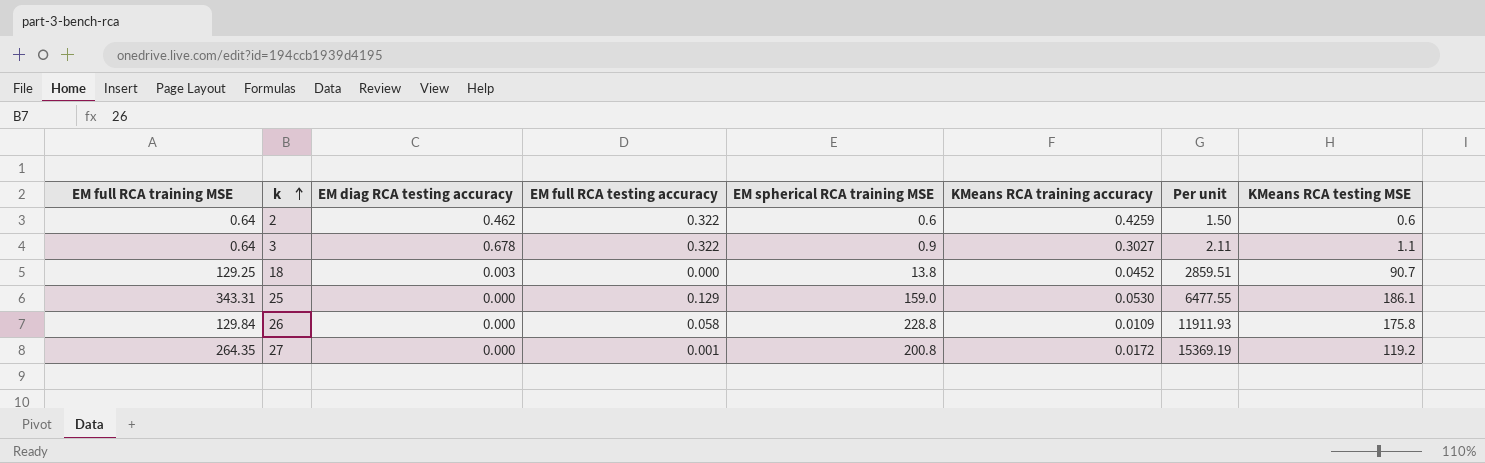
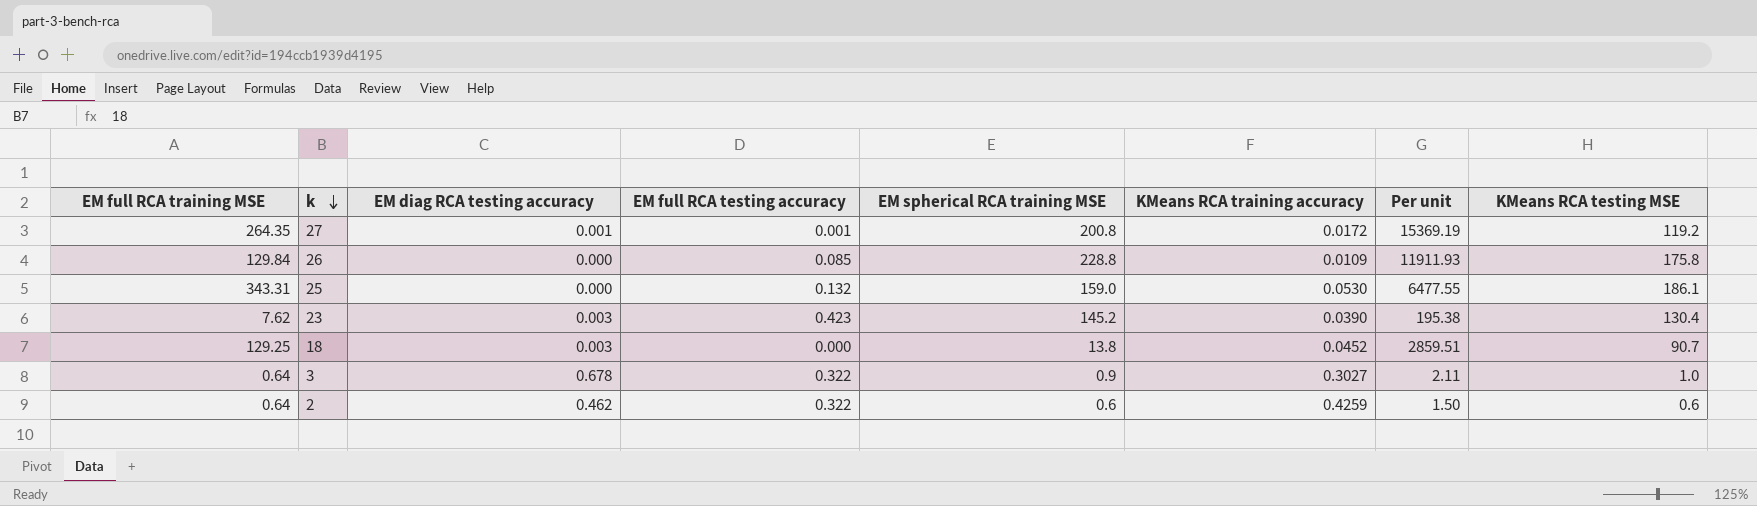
row order: k ascending -> k descending
27 | EM diag RCA testing accuracy: 0.000 -> 0.001
26 | EM full RCA testing accuracy: 0.058 -> 0.085
25 | EM full RCA testing accuracy: 0.129 -> 0.132
row 23: none -> 7.62 | 0.003 | 0.423 | 145.2 | 0.0390 | 195.38 | 130.4
3 | KMeans RCA testing MSE: 1.1 -> 1.0

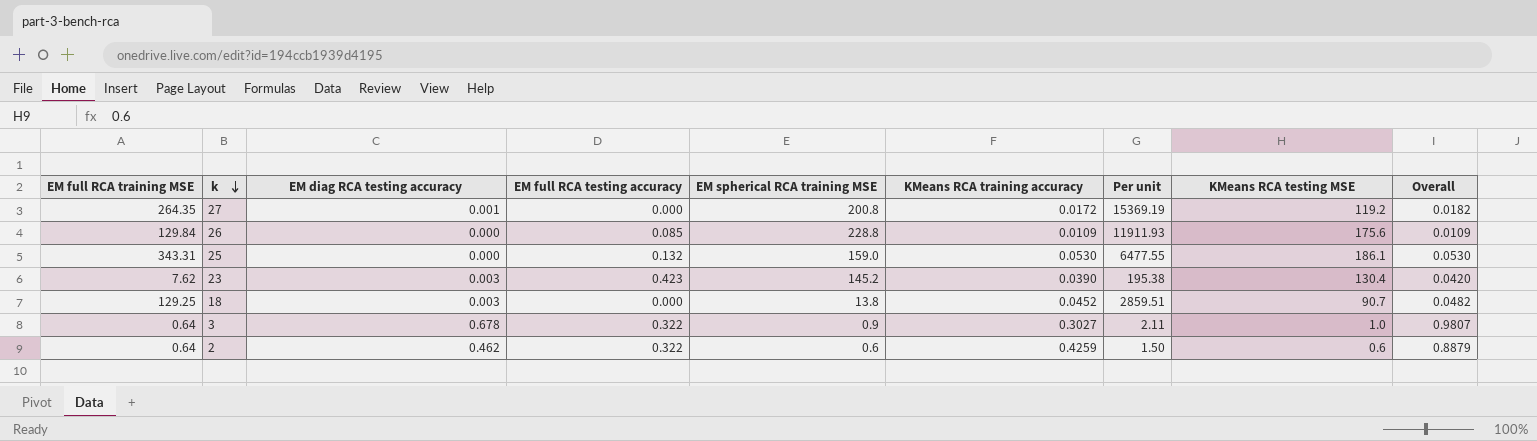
column Overall | formula: none -> [EM diag RCA testing accuracy] + [KMeans RCA training accuracy]
27 | EM full RCA testing accuracy: 0.001 -> 0.000
26 | KMeans RCA testing MSE: 175.8 -> 175.6

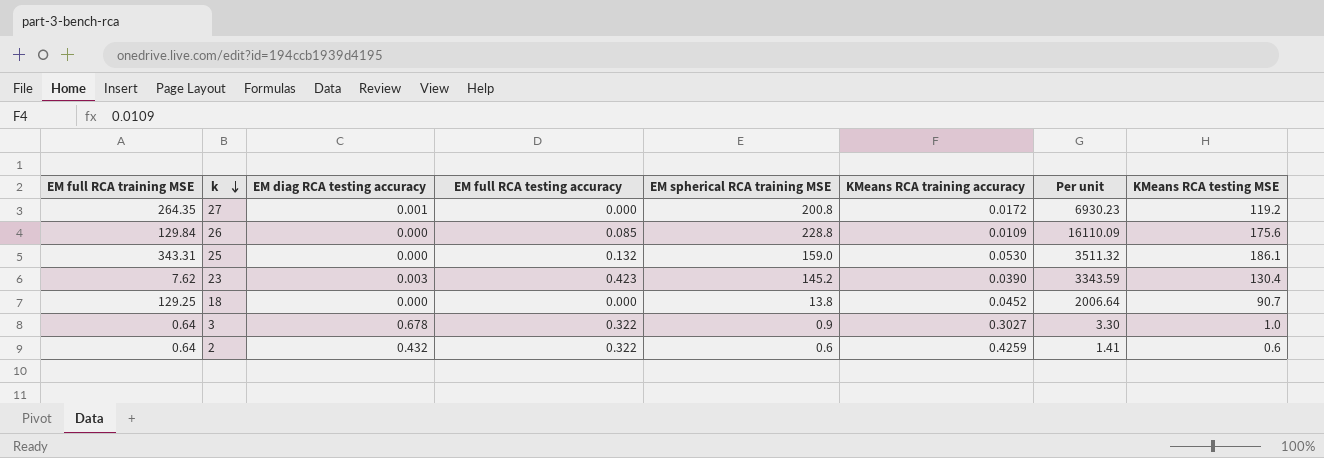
column Overall | formula: [EM diag RCA testing accuracy] + [KMeans RCA training accuracy] -> none
column Per unit | formula: [EM full RCA training MSE] / [KMeans RCA training accuracy] -> [KMeans RCA testing MSE] / [KMeans RCA training accuracy]
18 | EM diag RCA testing accuracy: 0.003 -> 0.000
2 | EM diag RCA testing accuracy: 0.462 -> 0.432

